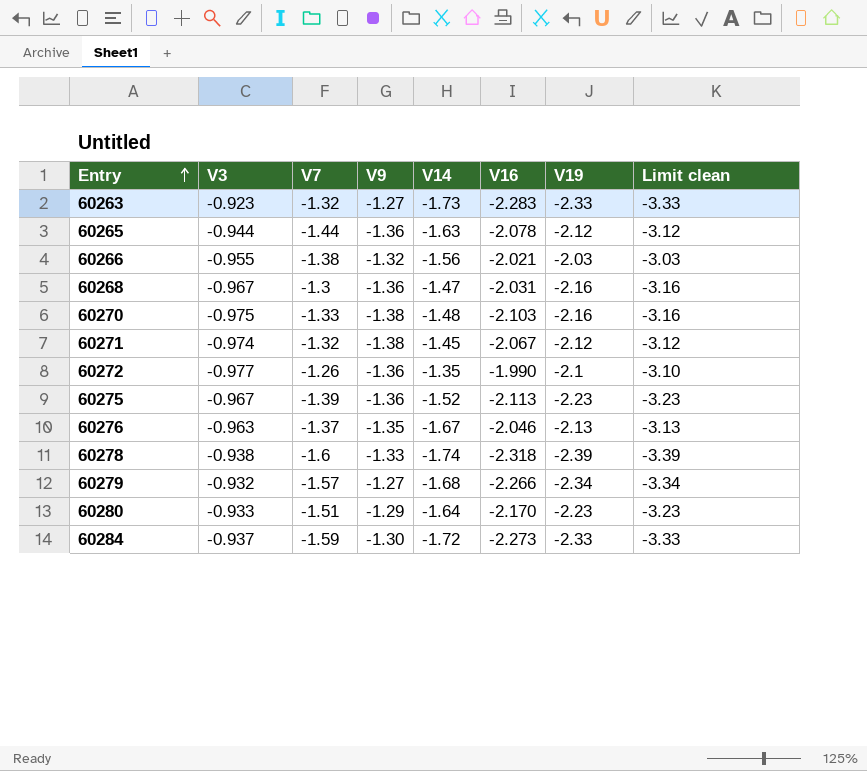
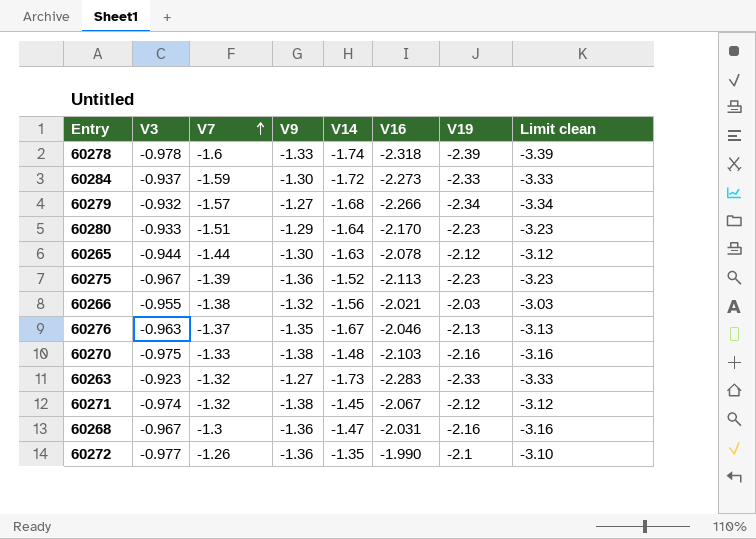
row order: Entry ascending -> V7 ascending
60278 | V3: -0.938 -> -0.978
60265 | V9: -1.36 -> -1.30

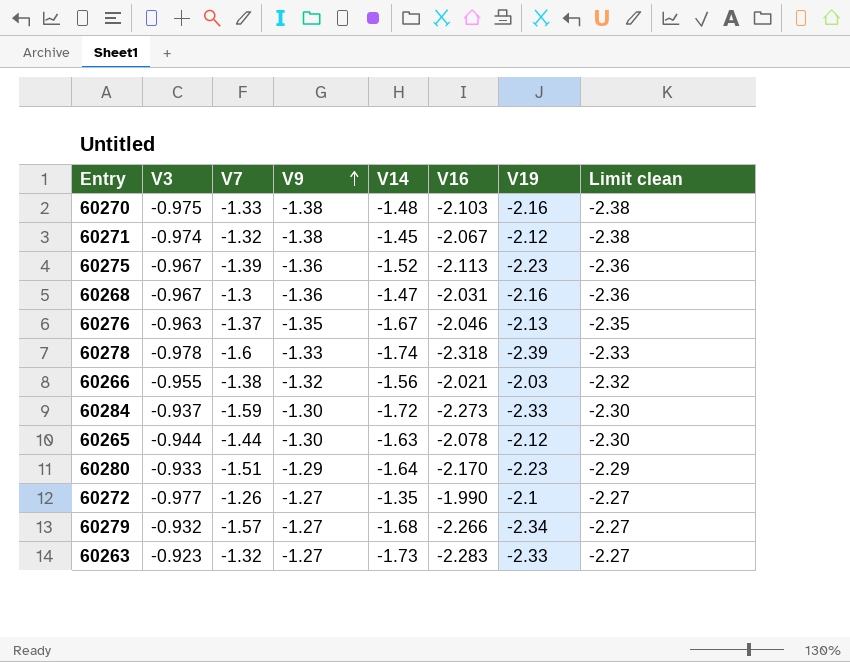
row order: V7 ascending -> V9 ascending
column Limit clean | formula: [V19] - 1 -> [V9] - 1
60272 | V9: -1.36 -> -1.27

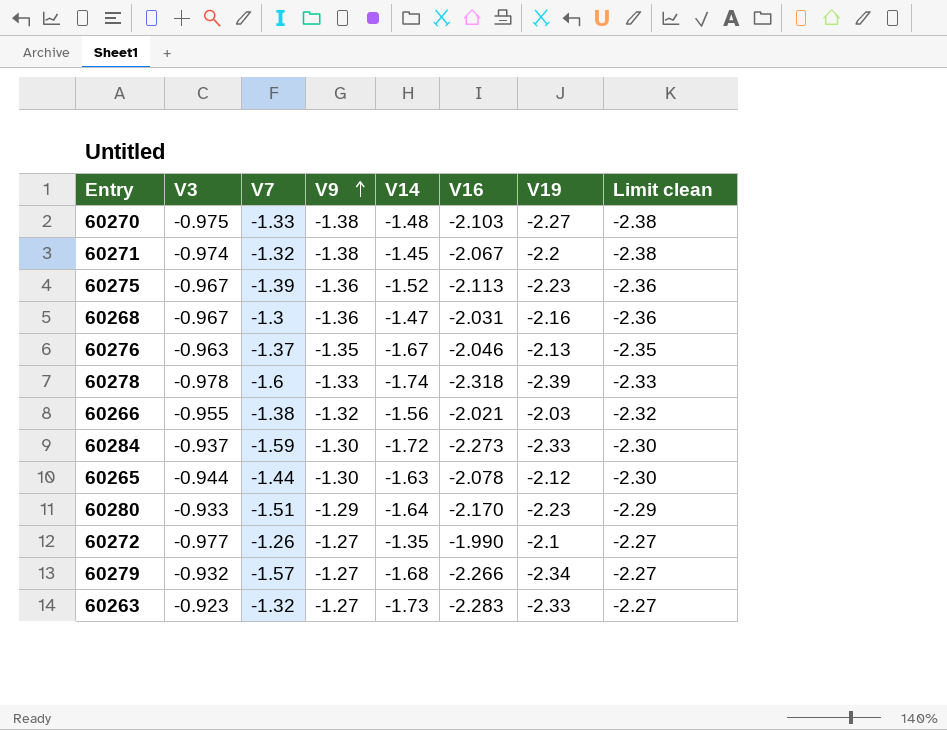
60270 | V19: -2.16 -> -2.27
60271 | V19: -2.12 -> -2.2

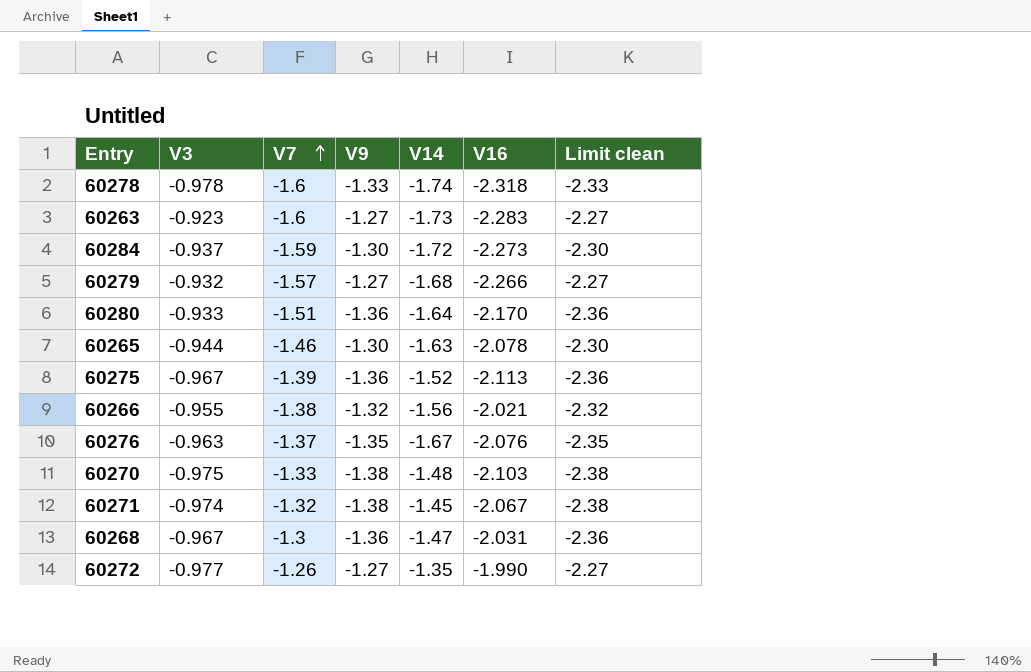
row order: V9 ascending -> V7 ascending
column V19 | position: 7 -> none
60263 | V7: -1.32 -> -1.6
60280 | V9: -1.29 -> -1.36
60280 | Limit clean: -2.29 -> -2.36
60265 | V7: -1.44 -> -1.46
60276 | V16: -2.046 -> -2.076

